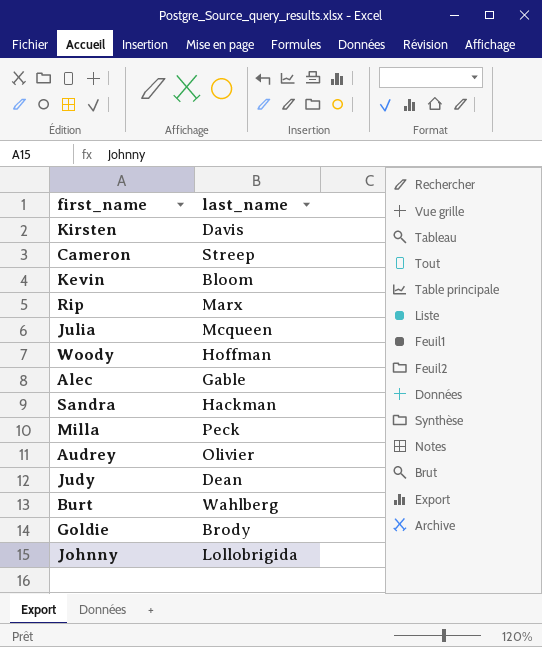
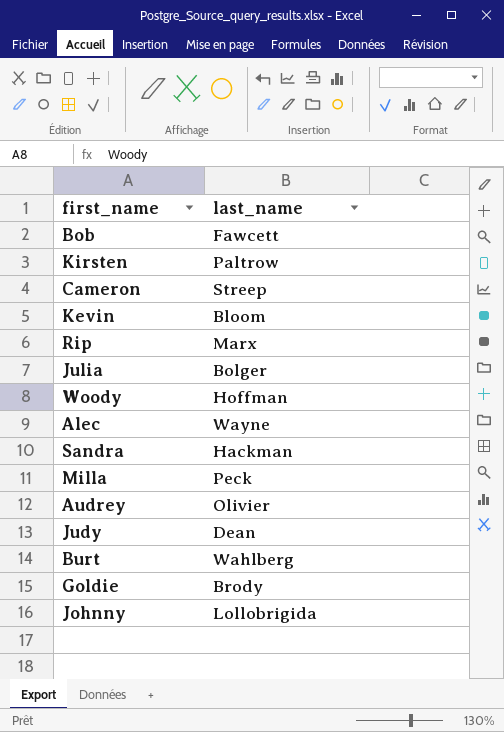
row Bob: none -> Fawcett
Kirsten | last_name: Davis -> Paltrow
Julia | last_name: Mcqueen -> Bolger
Alec | last_name: Gable -> Wayne

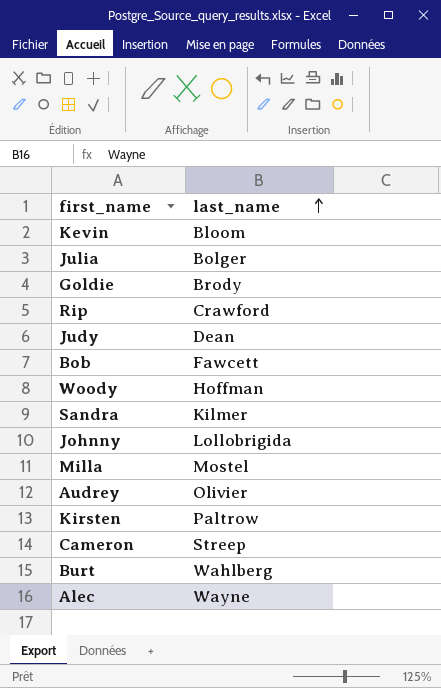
row order: none -> last_name ascending
Rip | last_name: Marx -> Crawford
Sandra | last_name: Hackman -> Kilmer
Milla | last_name: Peck -> Mostel

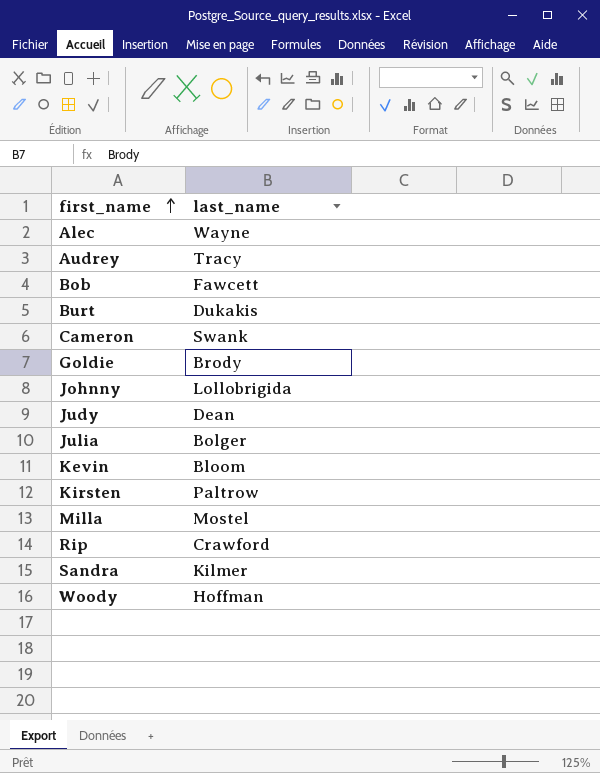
row order: last_name ascending -> first_name ascending
Audrey | last_name: Olivier -> Tracy
Burt | last_name: Wahlberg -> Dukakis
Cameron | last_name: Streep -> Swank

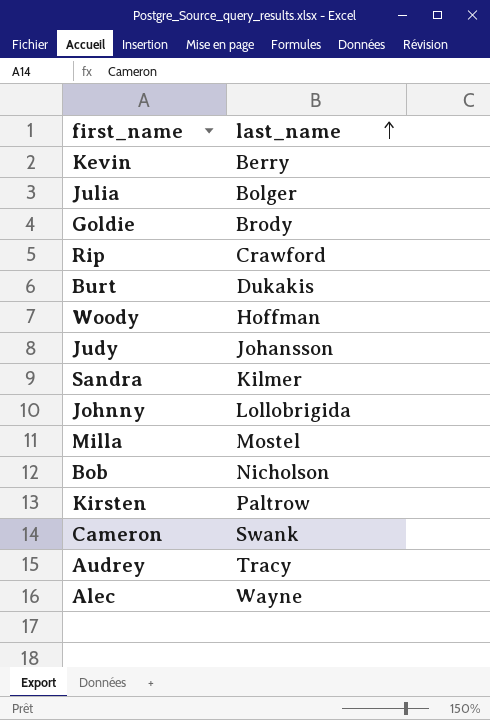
row order: first_name ascending -> last_name ascending
Kevin | last_name: Bloom -> Berry
Judy | last_name: Dean -> Johansson
Bob | last_name: Fawcett -> Nicholson

